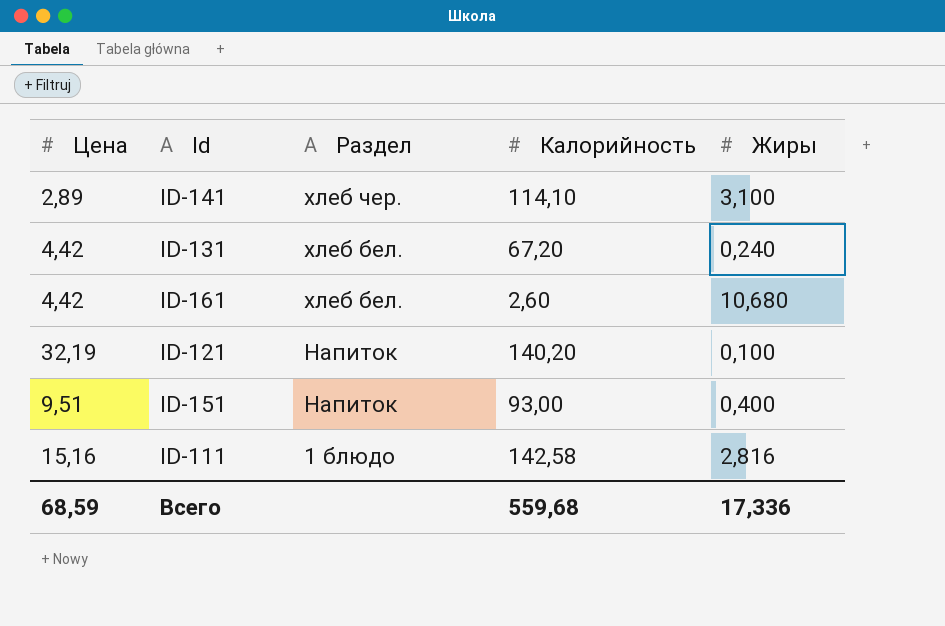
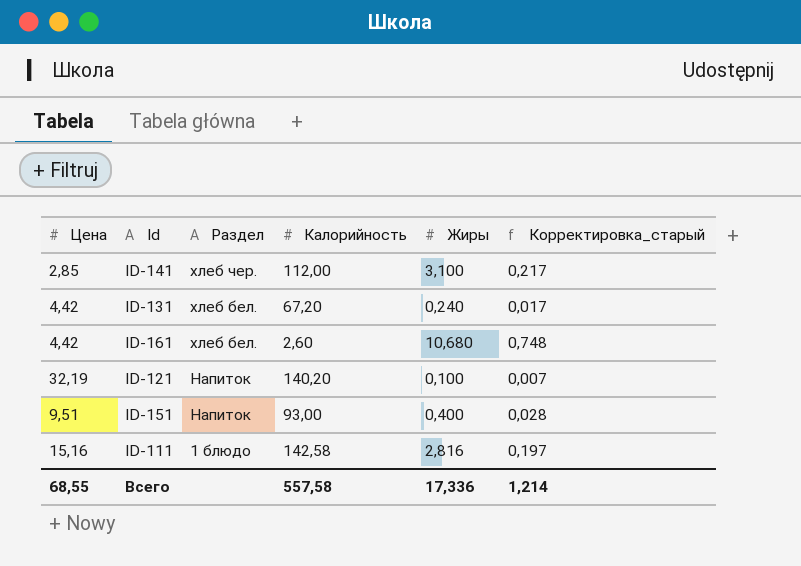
column Корректировка_старый | formula: none -> [Жиры] * 0,07
ID-141 | Цена: 2,89 -> 2,85
ID-141 | Калорийность: 114,10 -> 112,00
Всего | Цена: 68,59 -> 68,55
Всего | Калорийность: 559,68 -> 557,58

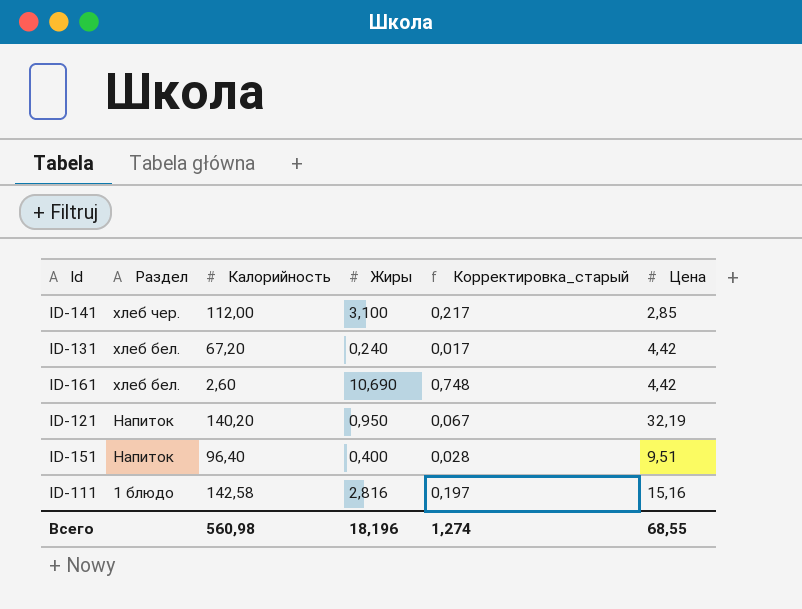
column Цена | position: 1 -> 6
ID-161 | Жиры: 10,680 -> 10,690
ID-121 | Жиры: 0,100 -> 0,950
ID-121 | Корректировка_старый: 0,007 -> 0,067
ID-151 | Калорийность: 93,00 -> 96,40
Всего | Калорийность: 557,58 -> 560,98
Всего | Жиры: 17,336 -> 18,196
Всего | Корректировка_старый: 1,214 -> 1,274

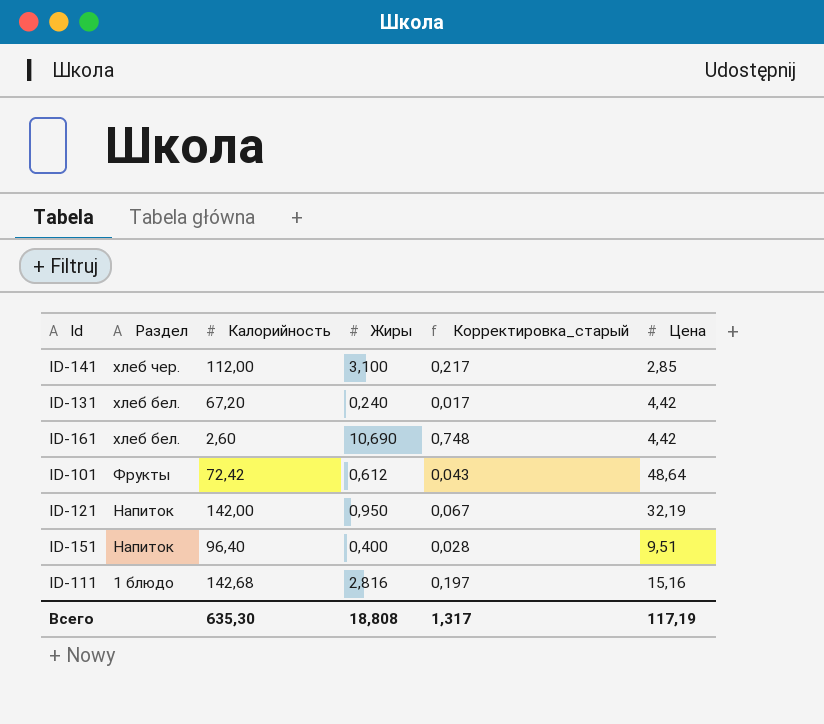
row ID-101: none -> Фрукты | 72,42 | 0,612 | 0,043 | 48,64
ID-121 | Калорийность: 140,20 -> 142,00
ID-111 | Калорийность: 142,58 -> 142,68
Всего | Калорийность: 560,98 -> 635,30
Всего | Жиры: 18,196 -> 18,808
Всего | Корректировка_старый: 1,274 -> 1,317
Всего | Цена: 68,55 -> 117,19

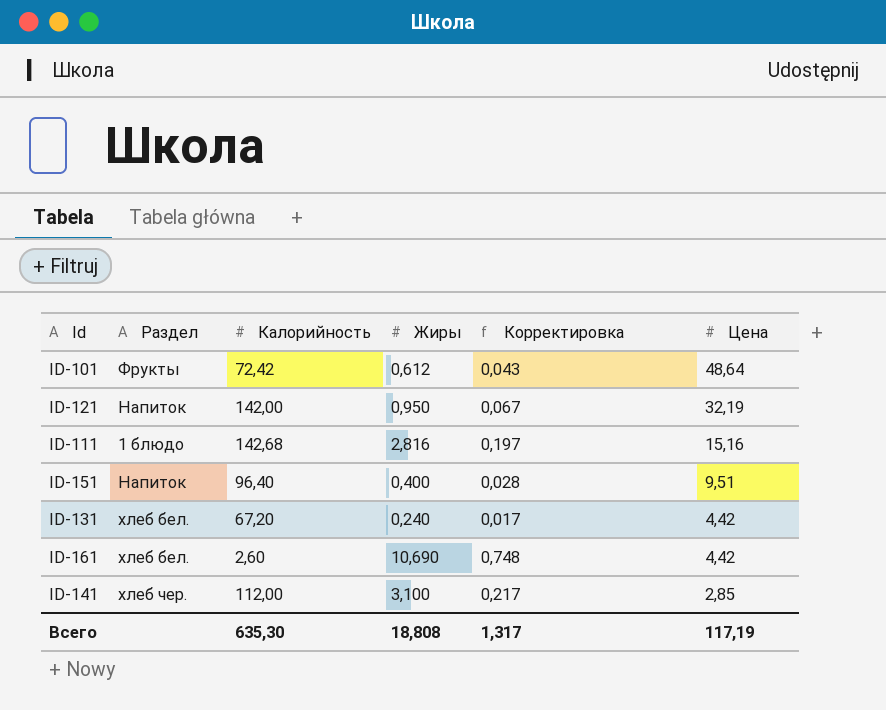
row order: Раздел descending -> Цена descending
column name: Корректировка_старый -> Корректировка

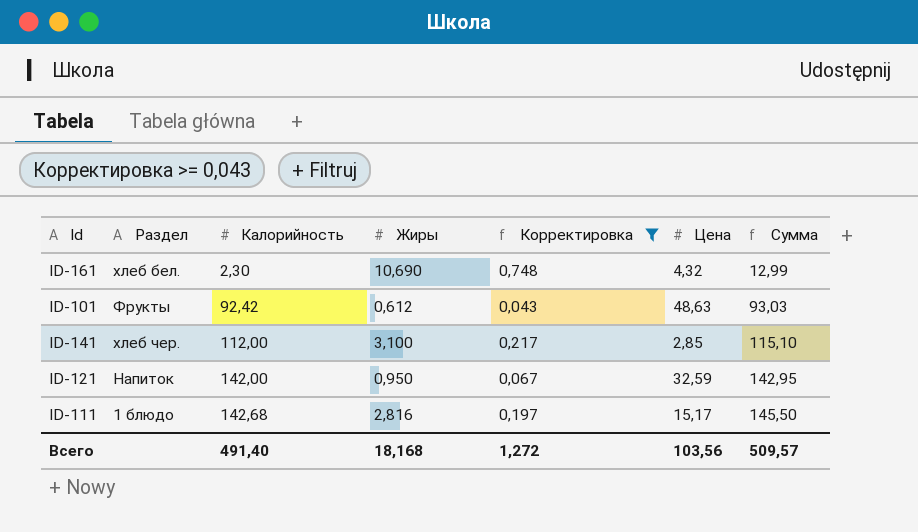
filter: none -> Корректировка >= 0,043
row order: Цена descending -> Калорийность ascending
column Сумма | formula: none -> [Калорийность] + [Жиры]
ID-161 | Калорийность: 2,60 -> 2,30
ID-161 | Цена: 4,42 -> 4,32
ID-101 | Калорийность: 72,42 -> 92,42
ID-101 | Цена: 48,64 -> 48,63
ID-121 | Цена: 32,19 -> 32,59
ID-111 | Цена: 15,16 -> 15,17
Всего | Калорийность: 635,30 -> 491,40
Всего | Жиры: 18,808 -> 18,168
Всего | Корректировка: 1,317 -> 1,272
Всего | Цена: 117,19 -> 103,56

